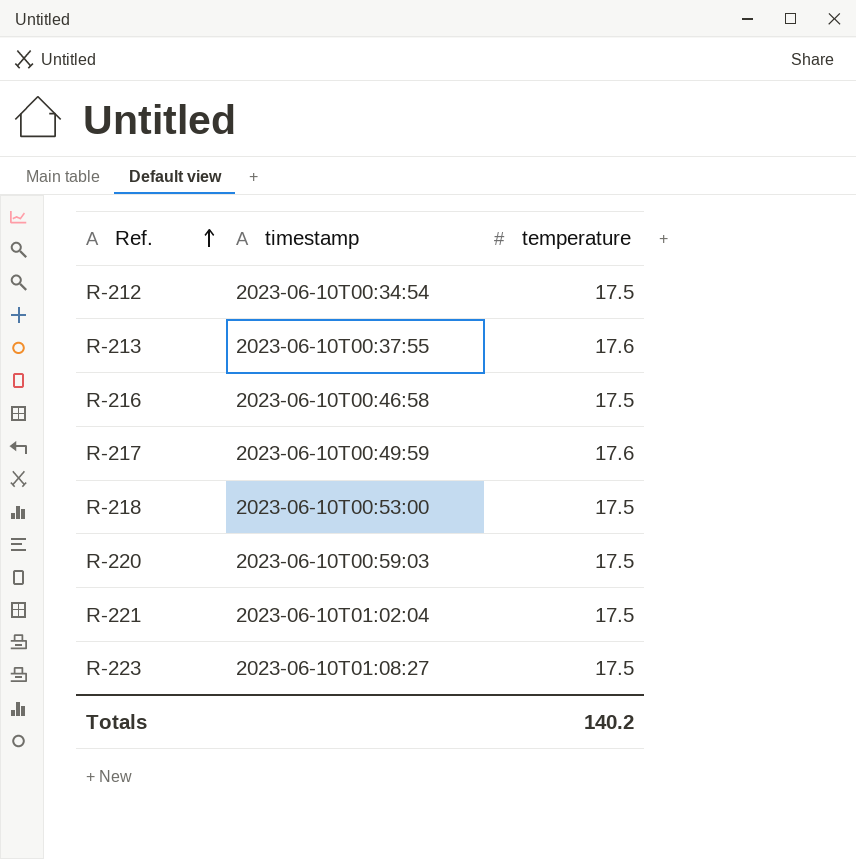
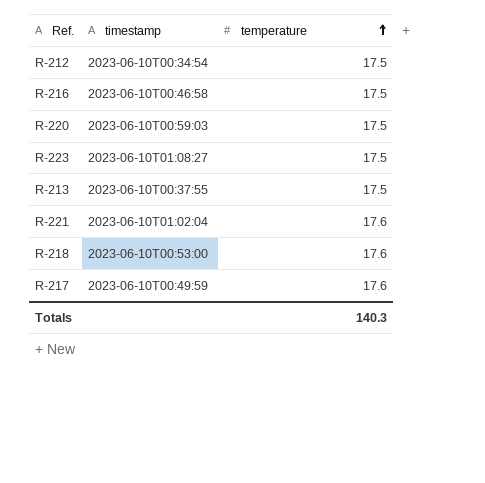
row order: Ref. ascending -> temperature ascending
R-213 | temperature: 17.6 -> 17.5
R-221 | temperature: 17.5 -> 17.6
R-218 | temperature: 17.5 -> 17.6
Totals | temperature: 140.2 -> 140.3

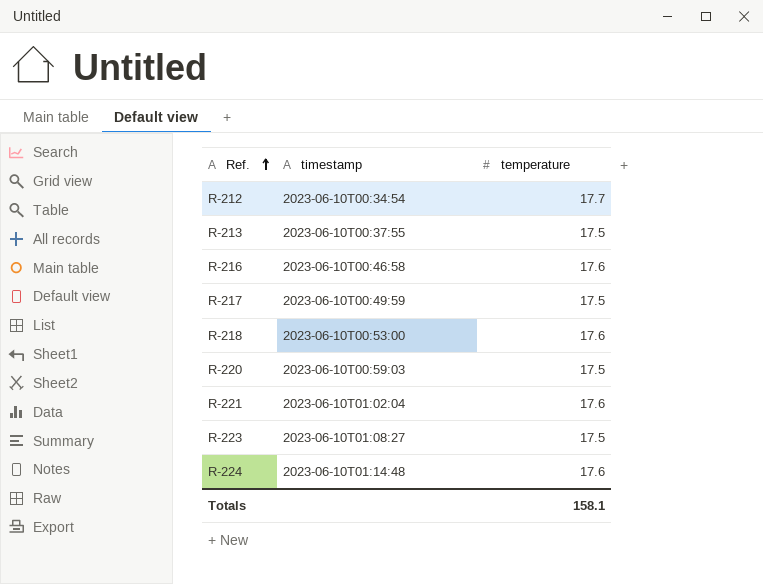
row order: temperature ascending -> Ref. ascending
R-212 | temperature: 17.5 -> 17.7
R-216 | temperature: 17.5 -> 17.6
R-217 | temperature: 17.6 -> 17.5
row R-224: none -> 2023-06-10T01:14:48 | 17.6
Totals | temperature: 140.3 -> 158.1

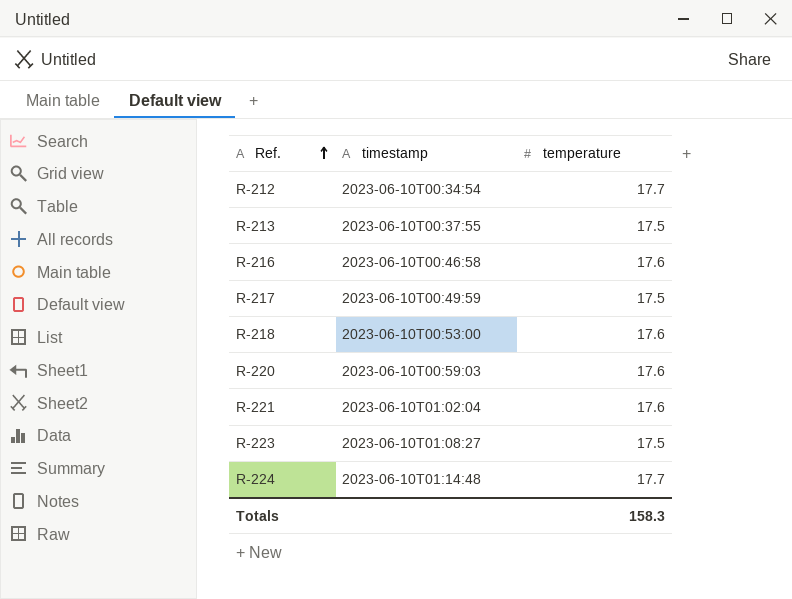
R-220 | temperature: 17.5 -> 17.6
R-224 | temperature: 17.6 -> 17.7
Totals | temperature: 158.1 -> 158.3

